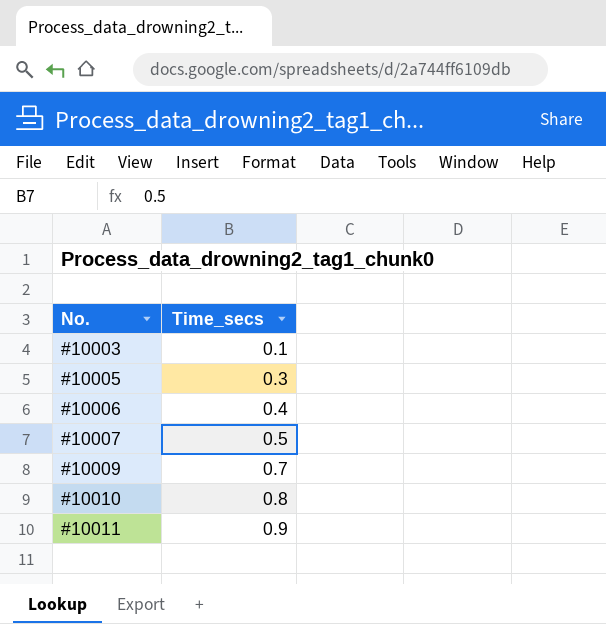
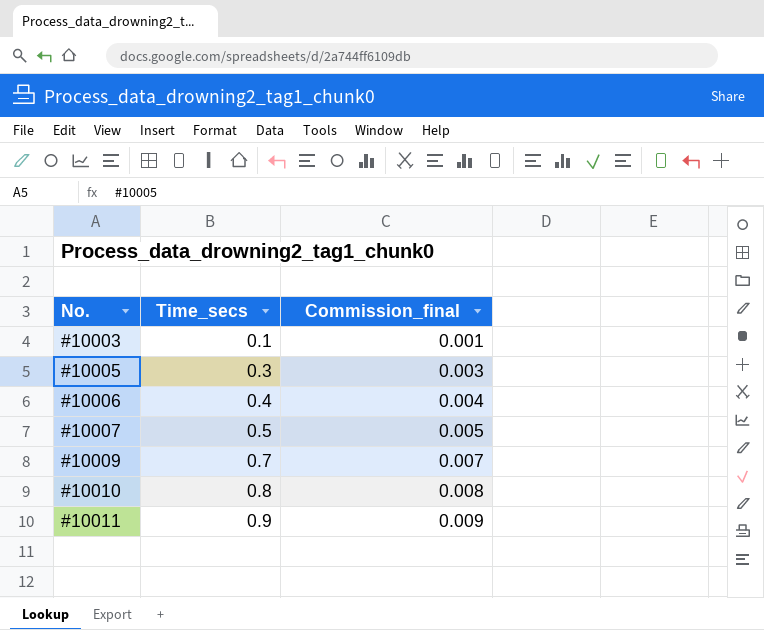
column Commission_final | formula: none -> [Time_secs] * 0.01

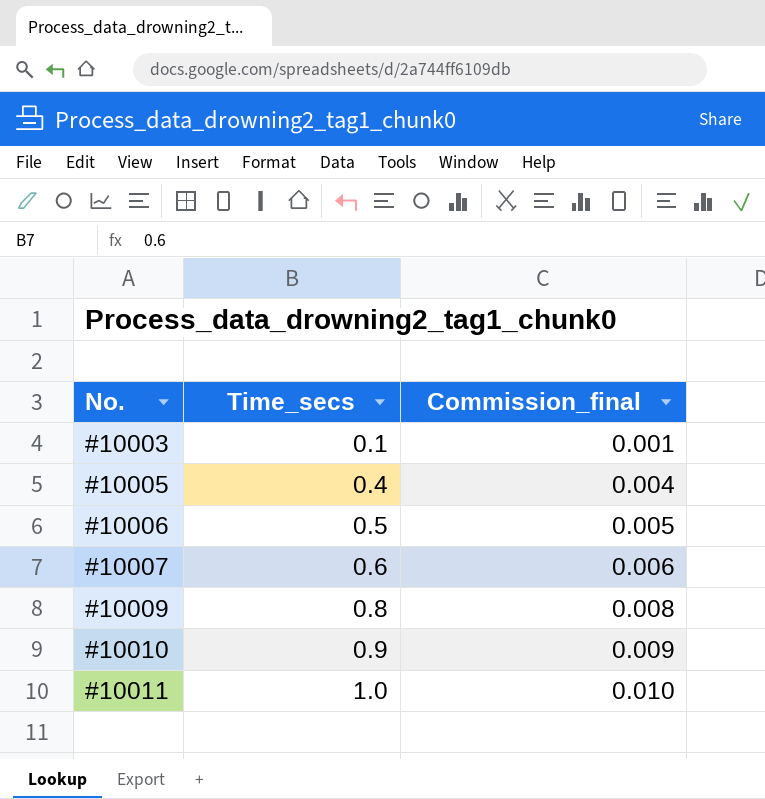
#10005 | Time_secs: 0.3 -> 0.4
#10005 | Commission_final: 0.003 -> 0.004
#10006 | Time_secs: 0.4 -> 0.5
#10006 | Commission_final: 0.004 -> 0.005
#10007 | Time_secs: 0.5 -> 0.6
#10007 | Commission_final: 0.005 -> 0.006
#10009 | Time_secs: 0.7 -> 0.8
#10009 | Commission_final: 0.007 -> 0.008
#10010 | Time_secs: 0.8 -> 0.9
#10010 | Commission_final: 0.008 -> 0.009
#10011 | Time_secs: 0.9 -> 1.0
#10011 | Commission_final: 0.009 -> 0.010

